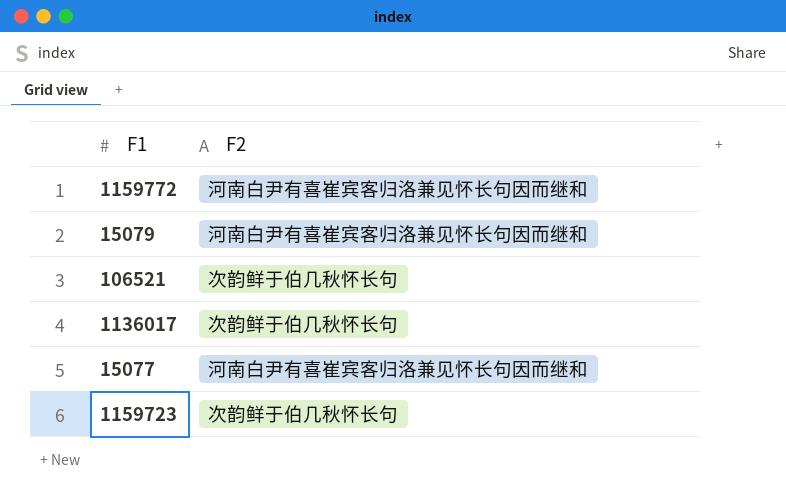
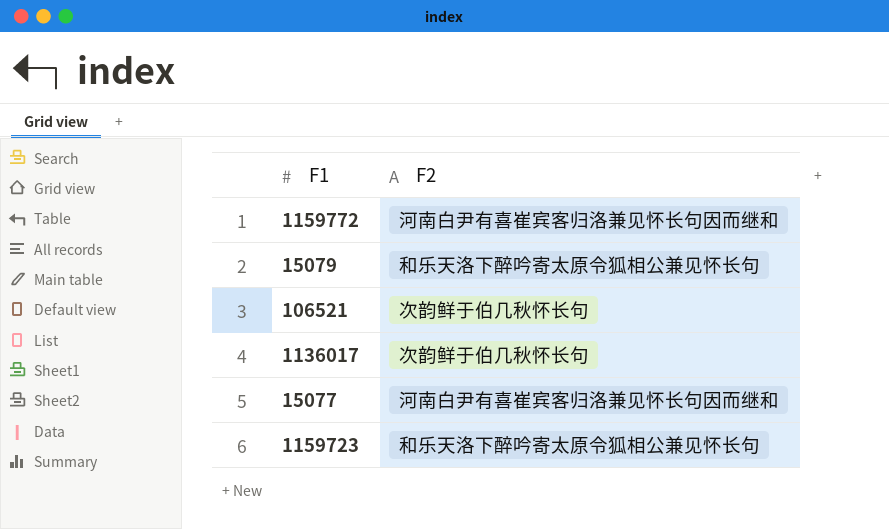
15079 | F2: 河南白尹有喜崔宾客归洛兼见怀长句因而继和 -> 和乐天洛下醉吟寄太原令狐相公兼见怀长句
1159723 | F2: 次韵鲜于伯几秋怀长句 -> 和乐天洛下醉吟寄太原令狐相公兼见怀长句

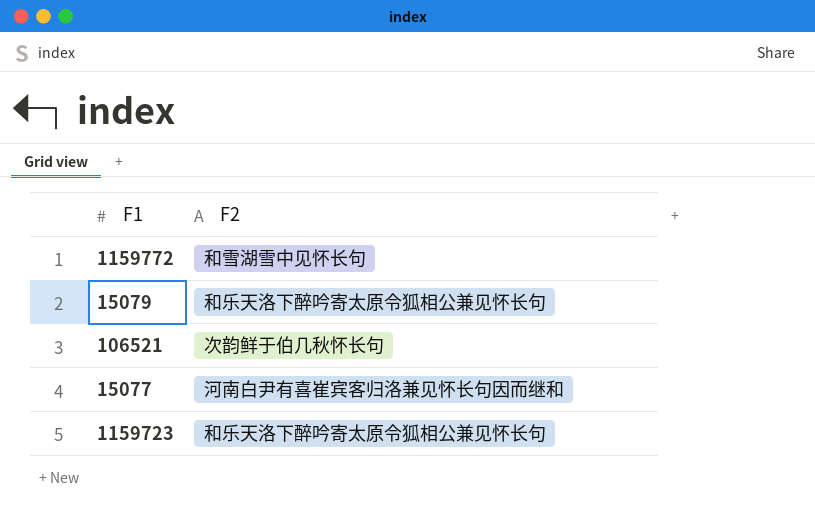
row 1136017: 次韵鲜于伯几秋怀长句 -> none
1159772 | F2: 河南白尹有喜崔宾客归洛兼见怀长句因而继和 -> 和雪湖雪中见怀长句

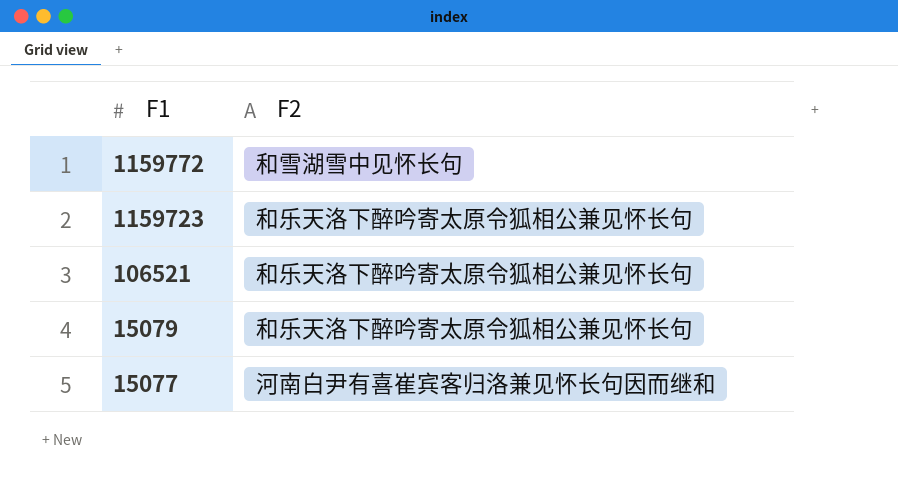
row order: none -> F1 descending
106521 | F2: 次韵鲜于伯几秋怀长句 -> 和乐天洛下醉吟寄太原令狐相公兼见怀长句

